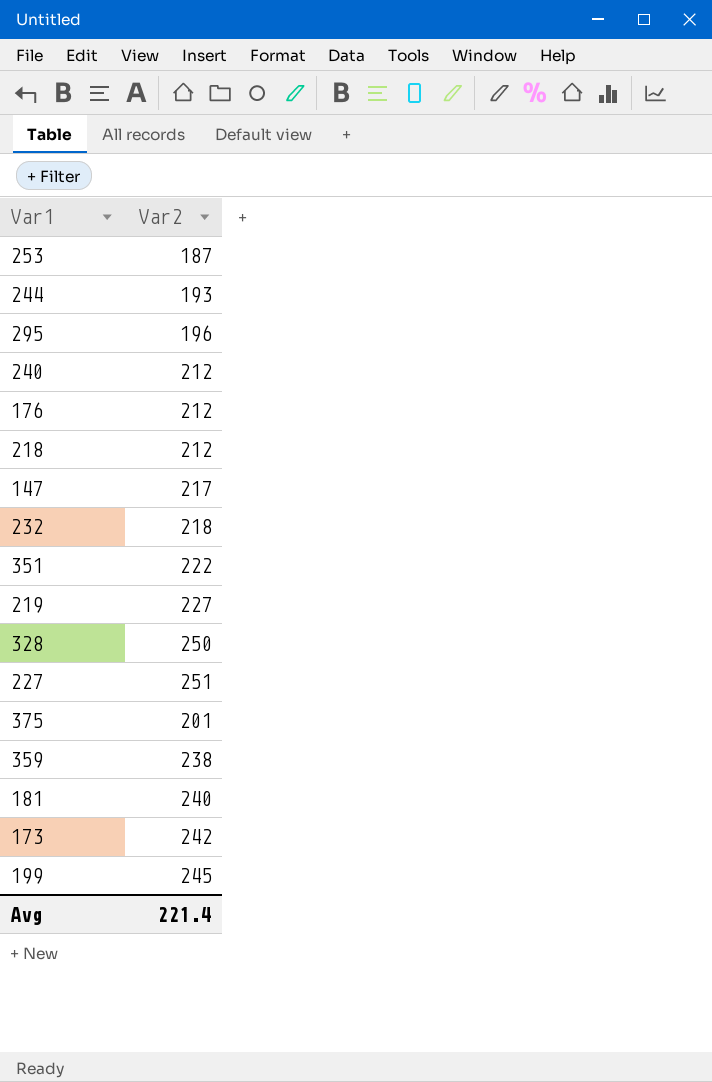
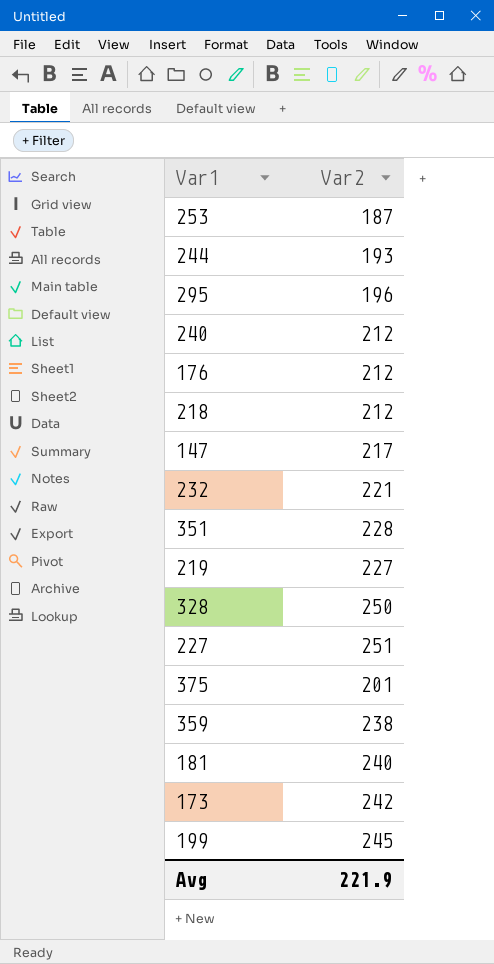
232 | Var2: 218 -> 221
351 | Var2: 222 -> 228
Avg | Var2: 221.4 -> 221.9

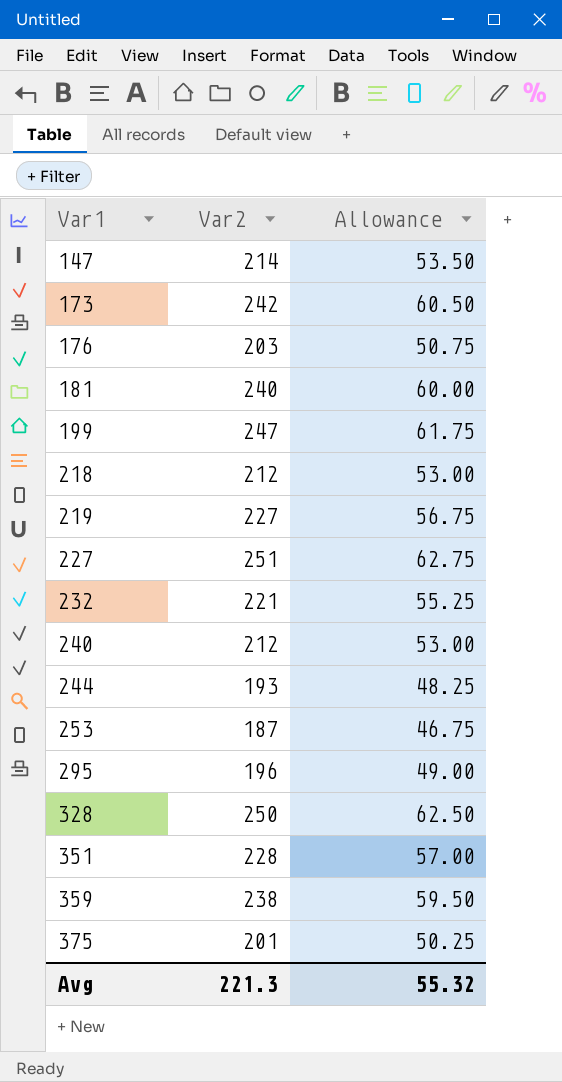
row order: none -> Var1 ascending
column Allowance | formula: none -> [Var2] * 0.25
147 | Var2: 217 -> 214
176 | Var2: 212 -> 203
199 | Var2: 245 -> 247
Avg | Var2: 221.9 -> 221.3

